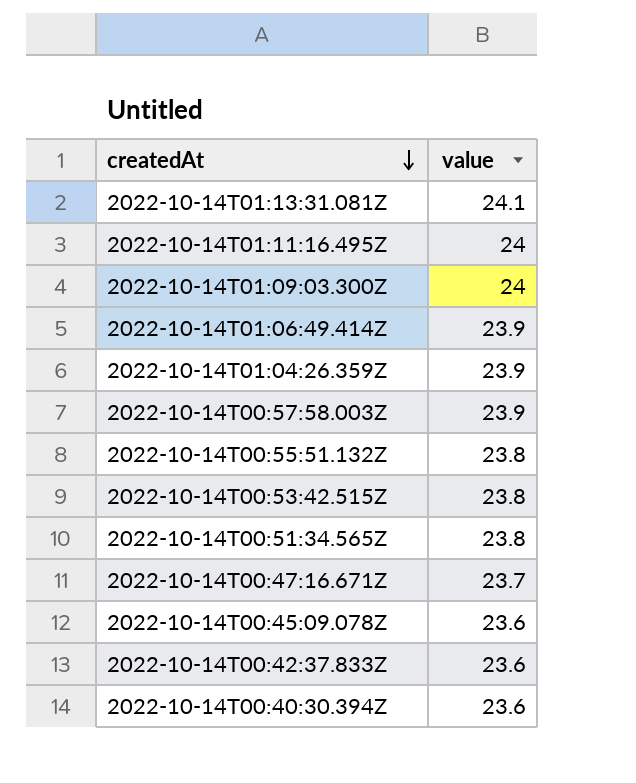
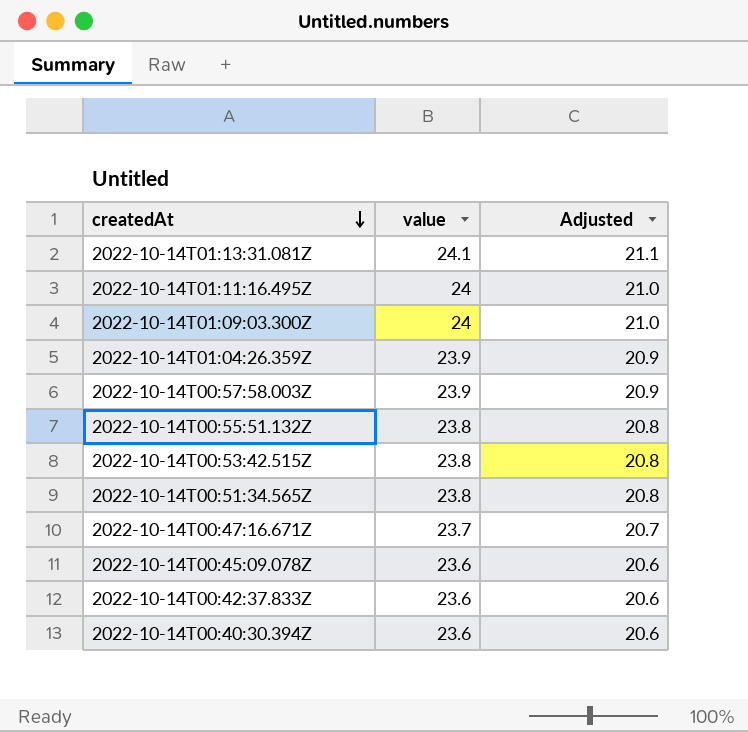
column Adjusted | formula: none -> [value] - 3
row 2022-10-14T01:06:49.414Z: 23.9 -> none

